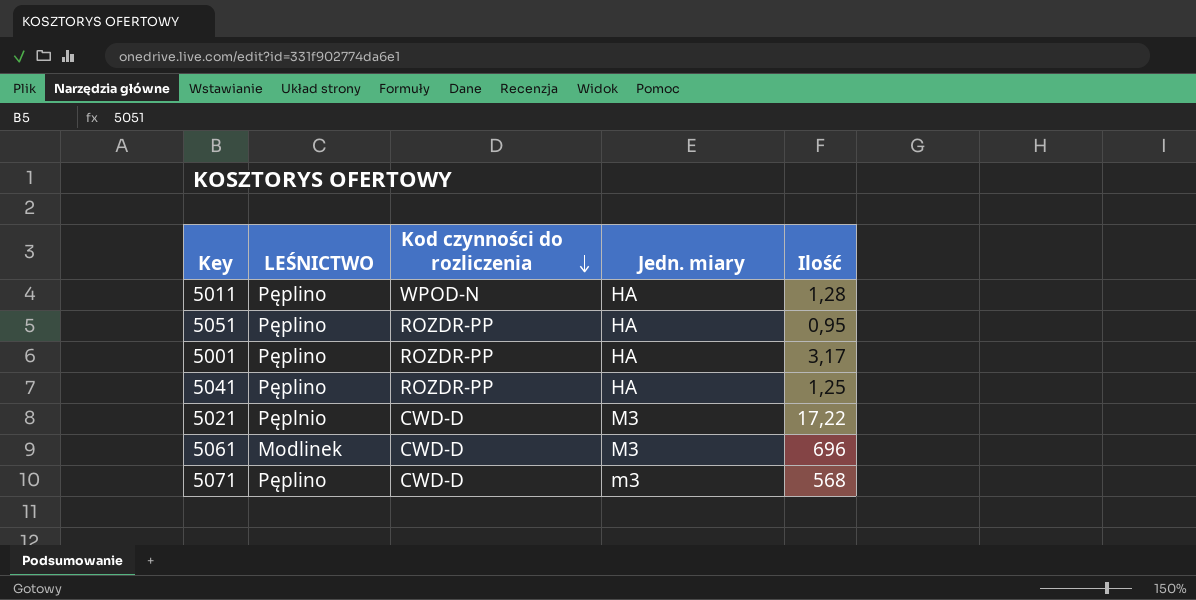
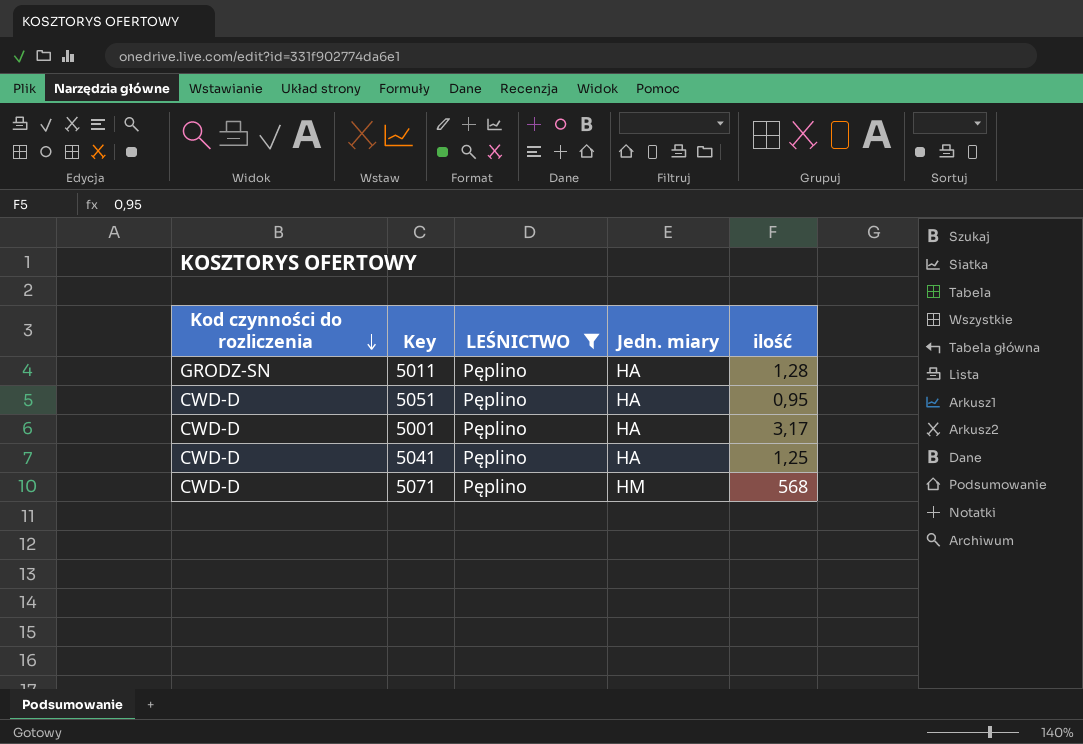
filter: none -> LEŚNICTWO = Pęplino
column Kod czynności do rozliczenia | position: 3 -> 1
column name: Ilość -> ilość
5011 | Kod czynności do rozliczenia: WPOD-N -> GRODZ-SN
5051 | Kod czynności do rozliczenia: ROZDR-PP -> CWD-D
5001 | Kod czynności do rozliczenia: ROZDR-PP -> CWD-D
5041 | Kod czynności do rozliczenia: ROZDR-PP -> CWD-D
5071 | Jedn. miary: m3 -> HM

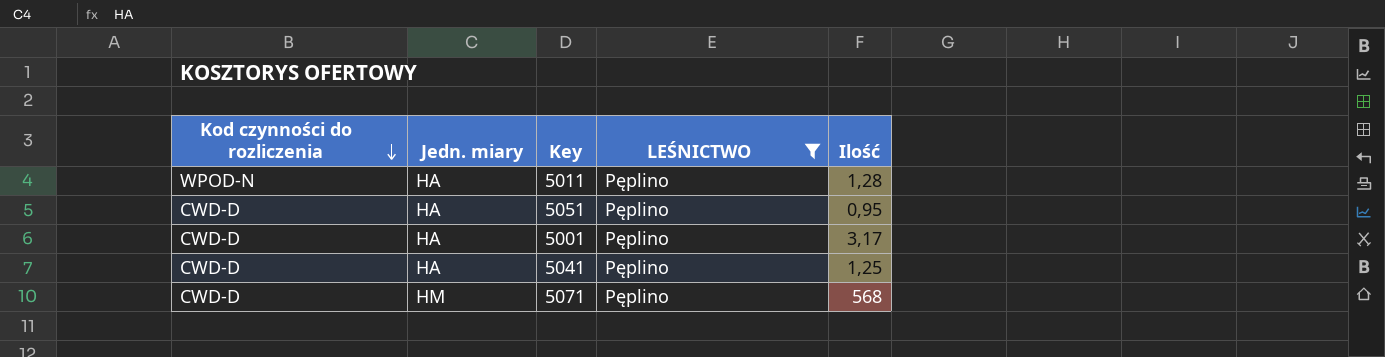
column Jedn. miary | position: 4 -> 2
column name: ilość -> Ilość
5011 | Kod czynności do rozliczenia: GRODZ-SN -> WPOD-N

